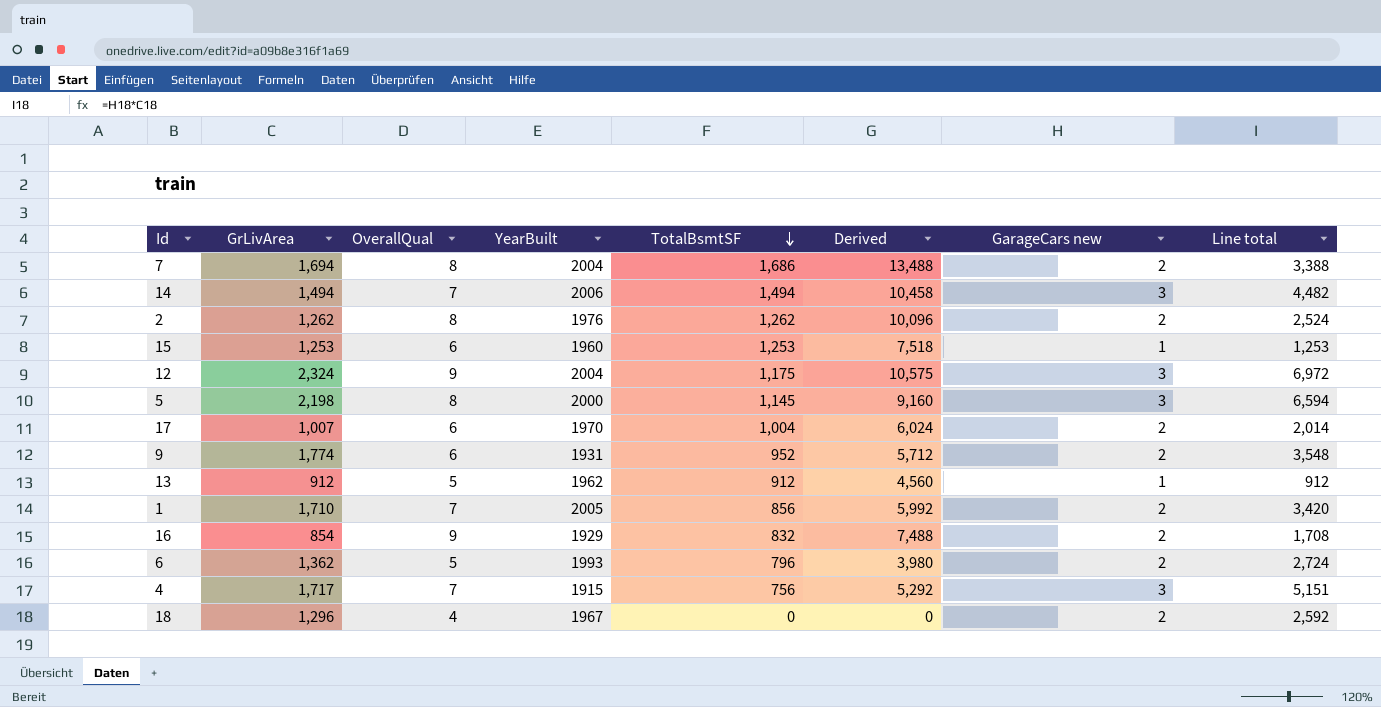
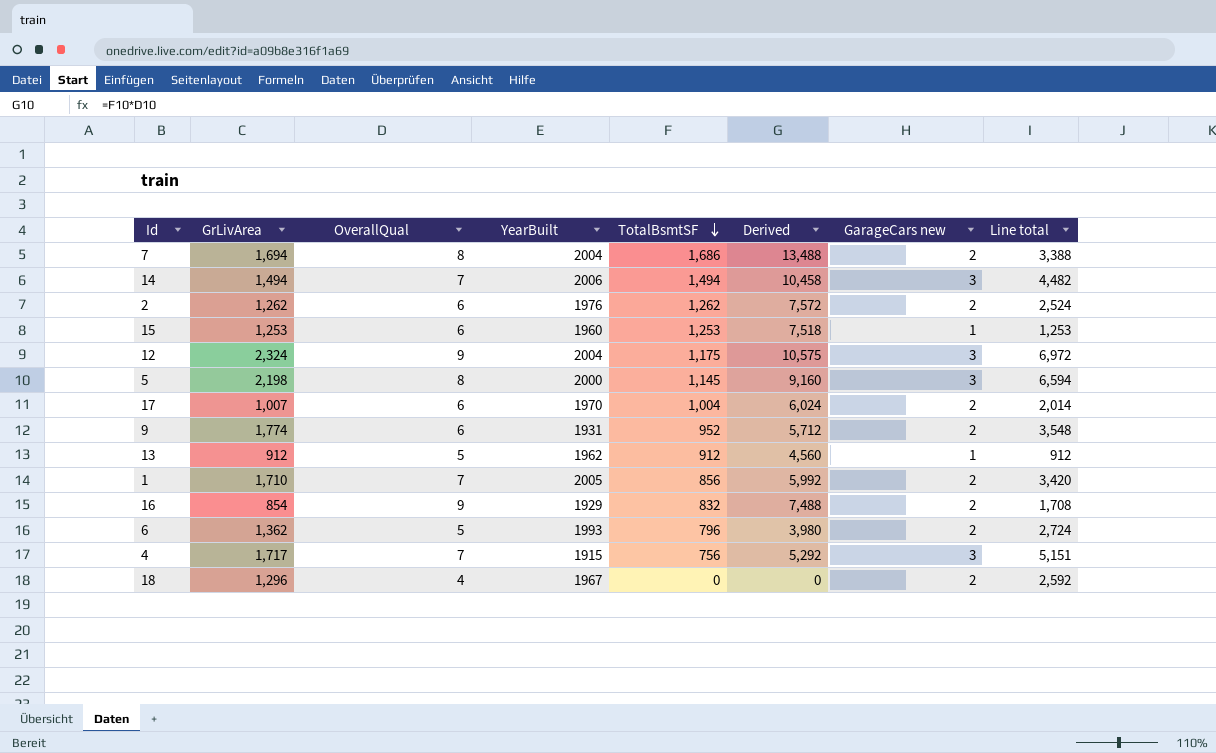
2 | OverallQual: 8 -> 6
2 | Derived: 10,096 -> 7,572

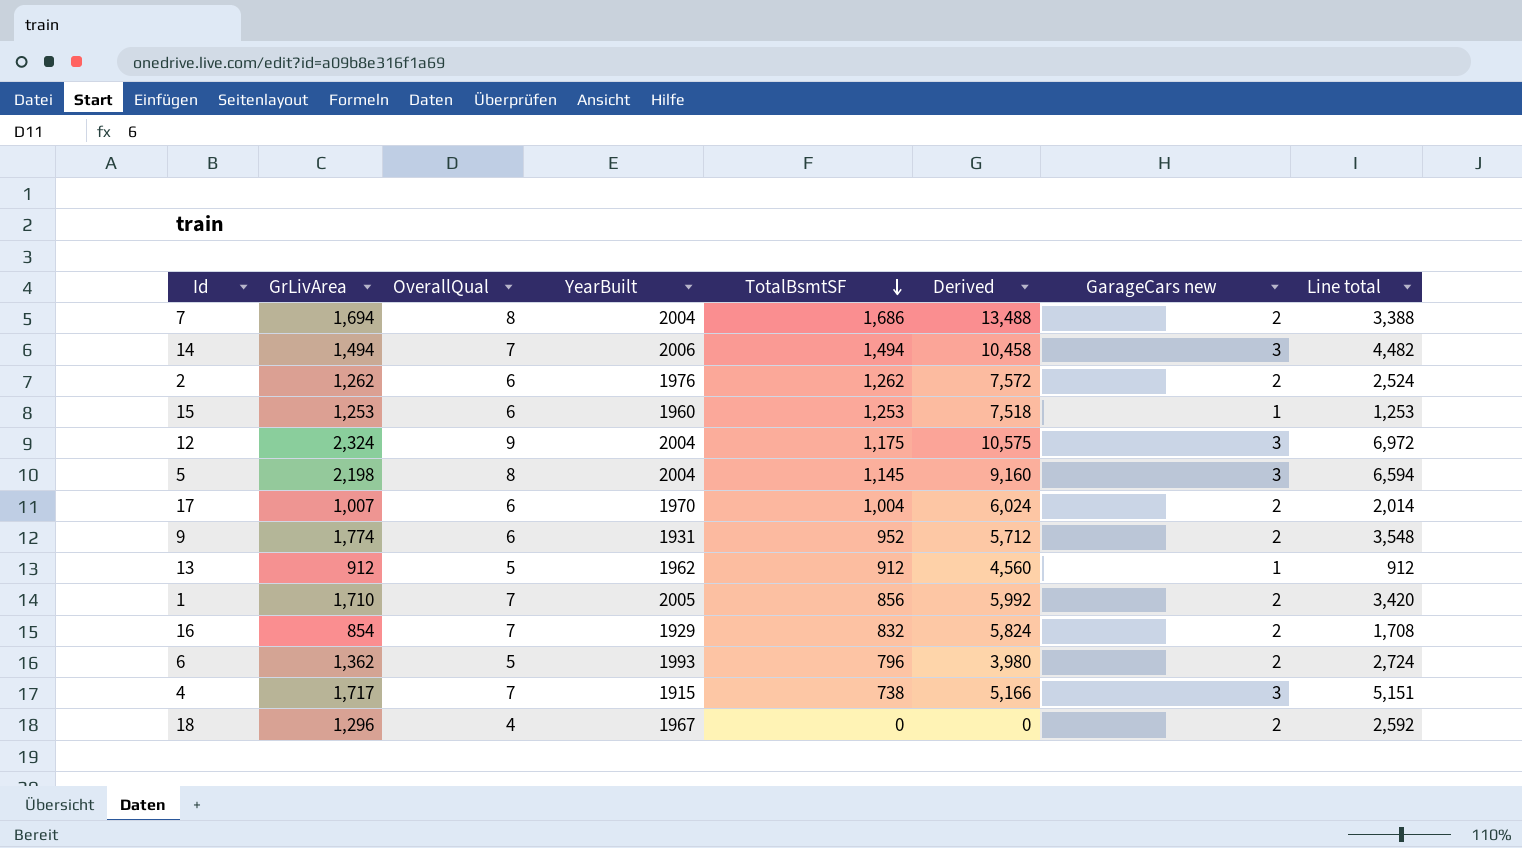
5 | YearBuilt: 2000 -> 2004
16 | OverallQual: 9 -> 7
16 | Derived: 7,488 -> 5,824
4 | TotalBsmtSF: 756 -> 738
4 | Derived: 5,292 -> 5,166

